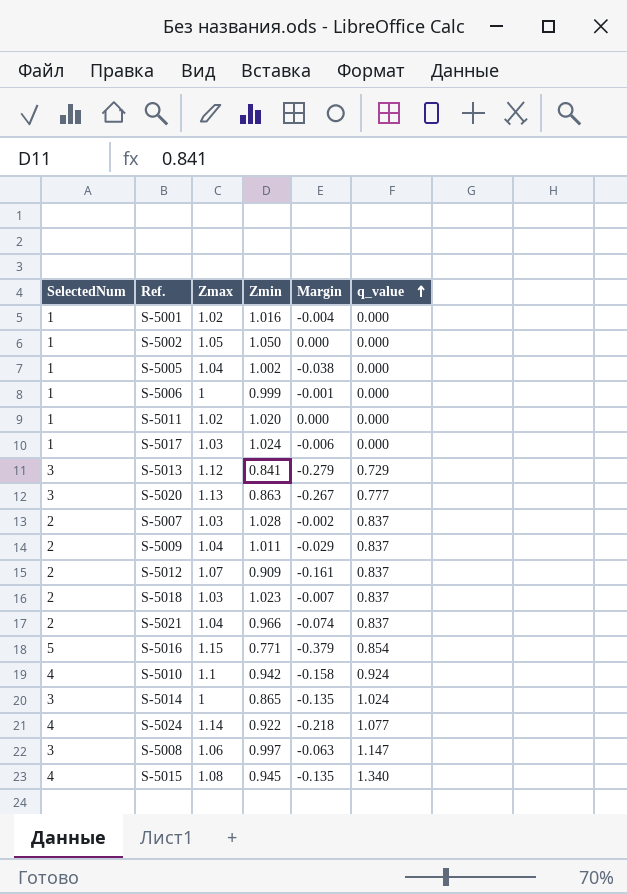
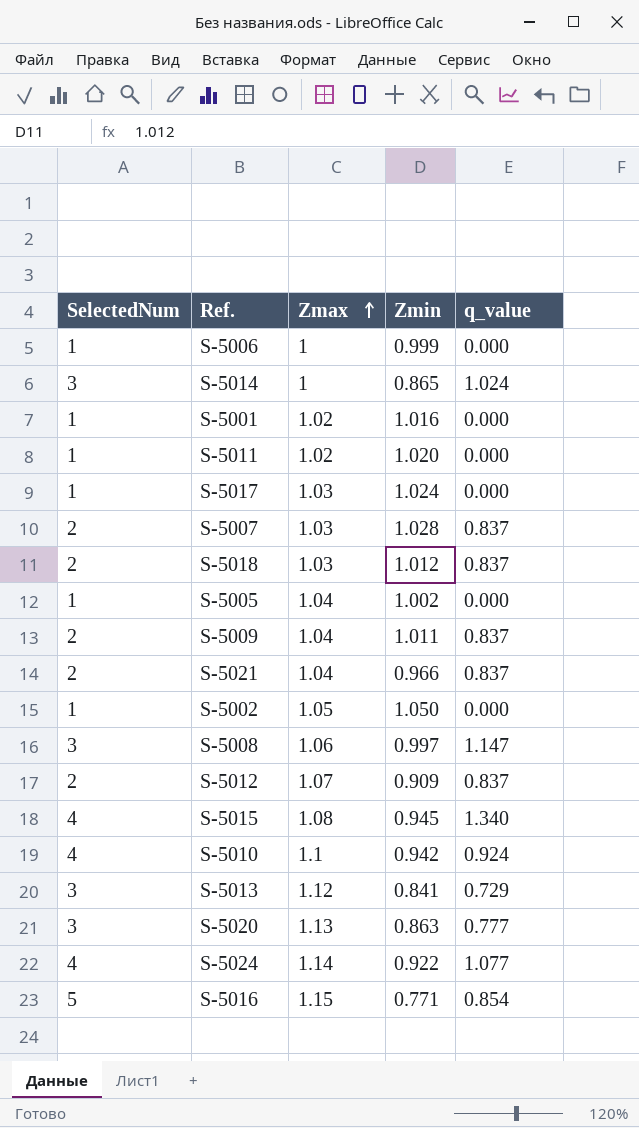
row order: q_value ascending -> Zmax ascending
column Margin | formula: [Zmin] - [Zmax] -> none
S-5018 | Zmin: 1.023 -> 1.012

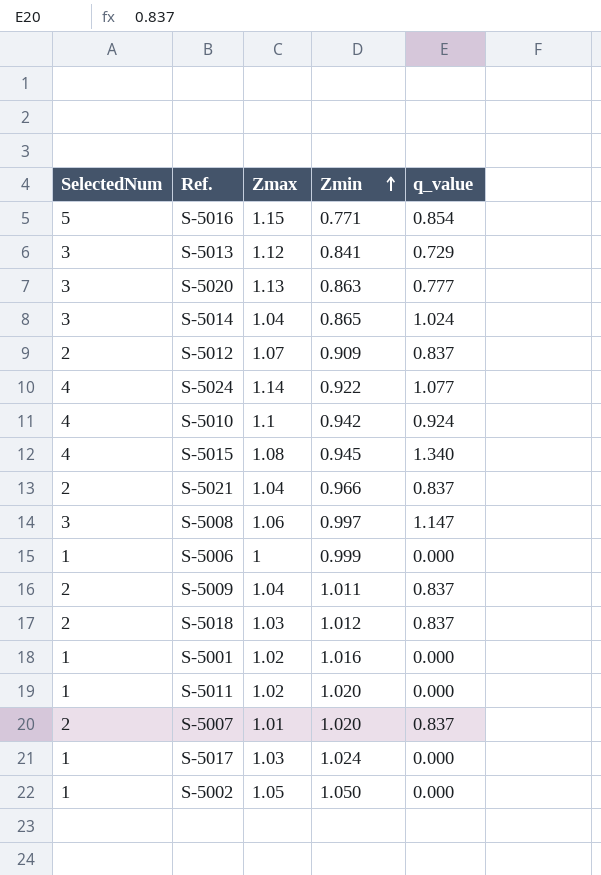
row order: Zmax ascending -> Zmin ascending
row S-5005: 1 | 1.04 | 1.002 | 0.000 -> none
S-5014 | Zmax: 1 -> 1.04
S-5007 | Zmax: 1.03 -> 1.01
S-5007 | Zmin: 1.028 -> 1.020

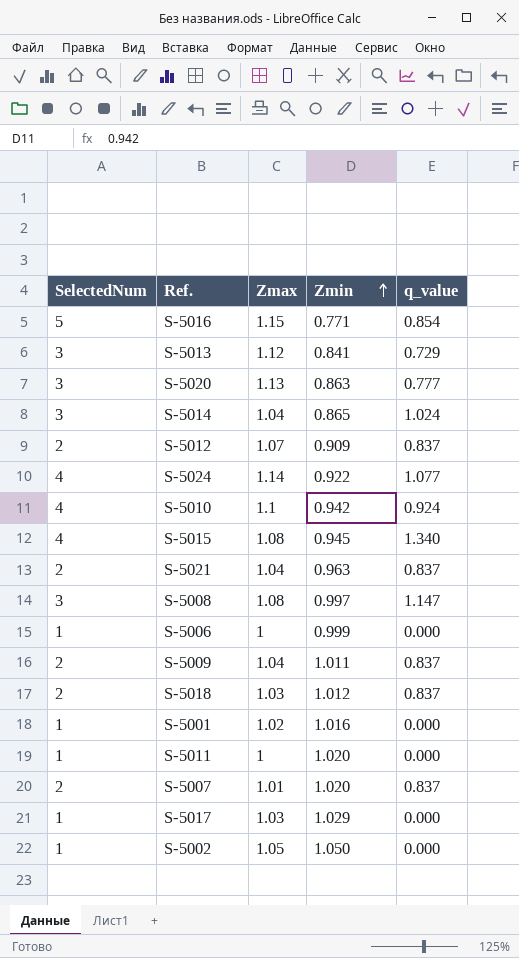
S-5021 | Zmin: 0.966 -> 0.963
S-5008 | Zmax: 1.06 -> 1.08
S-5011 | Zmax: 1.02 -> 1
S-5017 | Zmin: 1.024 -> 1.029

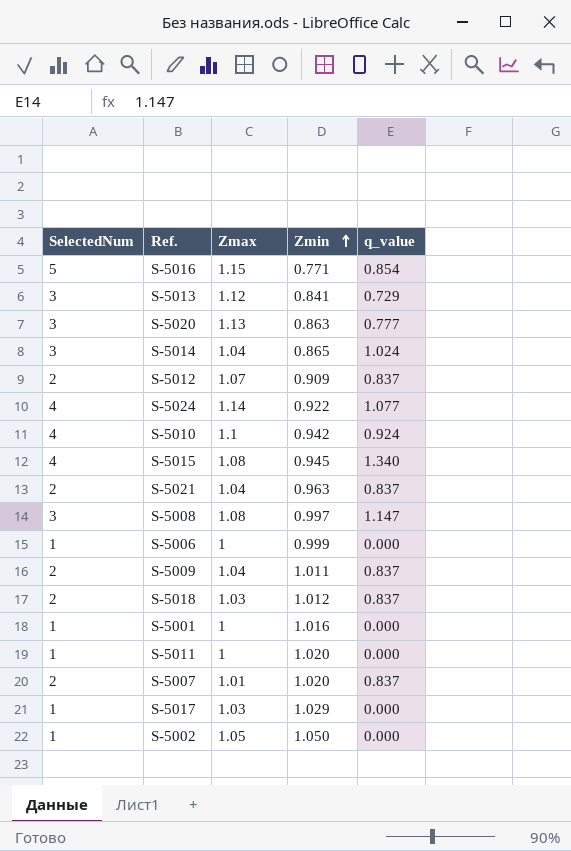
S-5001 | Zmax: 1.02 -> 1

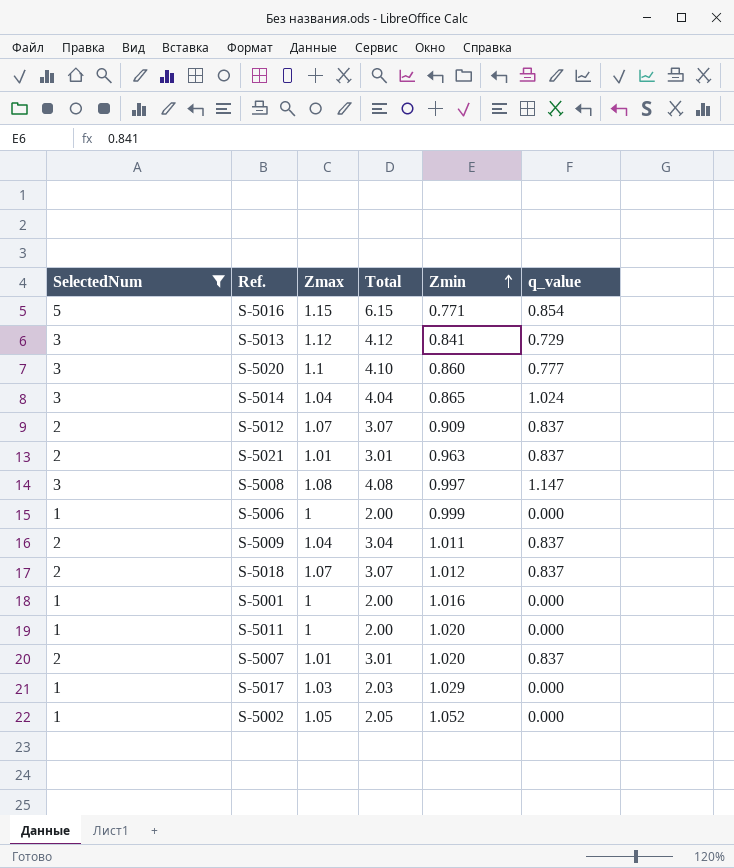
filter: none -> SelectedNum != 4
column Total | formula: none -> [SelectedNum] + [Zmax]
S-5020 | Zmax: 1.13 -> 1.1
S-5020 | Zmin: 0.863 -> 0.860
S-5021 | Zmax: 1.04 -> 1.01
S-5018 | Zmax: 1.03 -> 1.07
S-5002 | Zmin: 1.050 -> 1.052

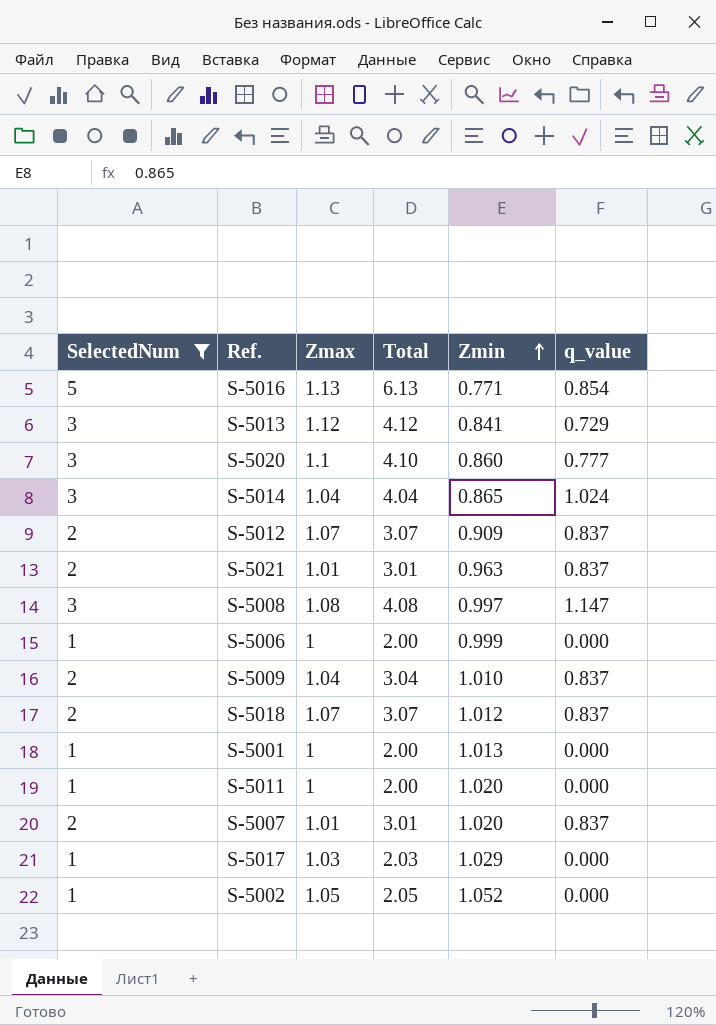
S-5016 | Zmax: 1.15 -> 1.13
S-5016 | Total: 6.15 -> 6.13
S-5009 | Zmin: 1.011 -> 1.010
S-5001 | Zmin: 1.016 -> 1.013

